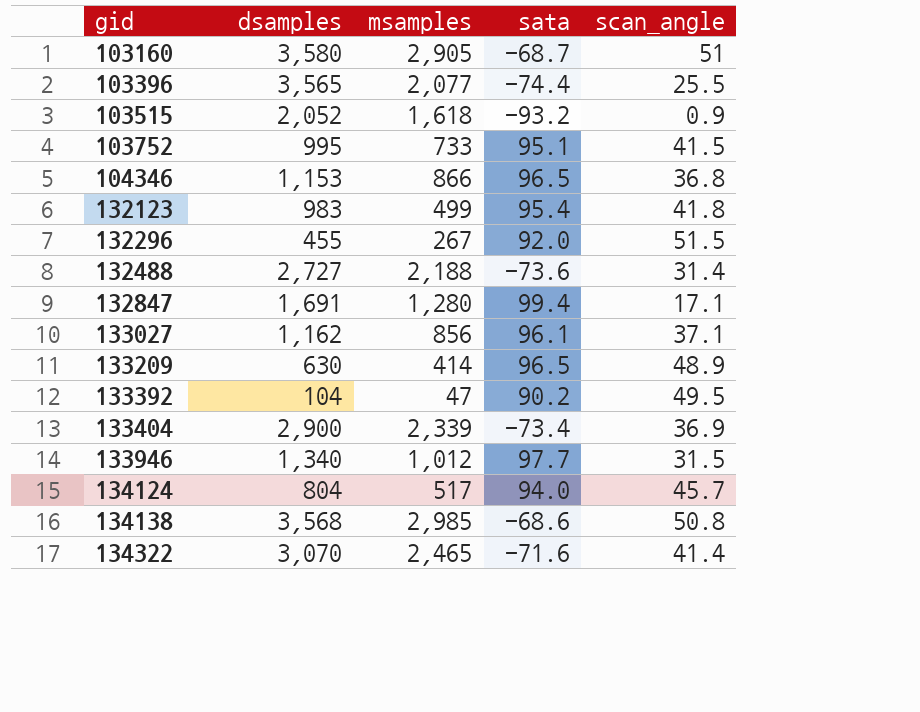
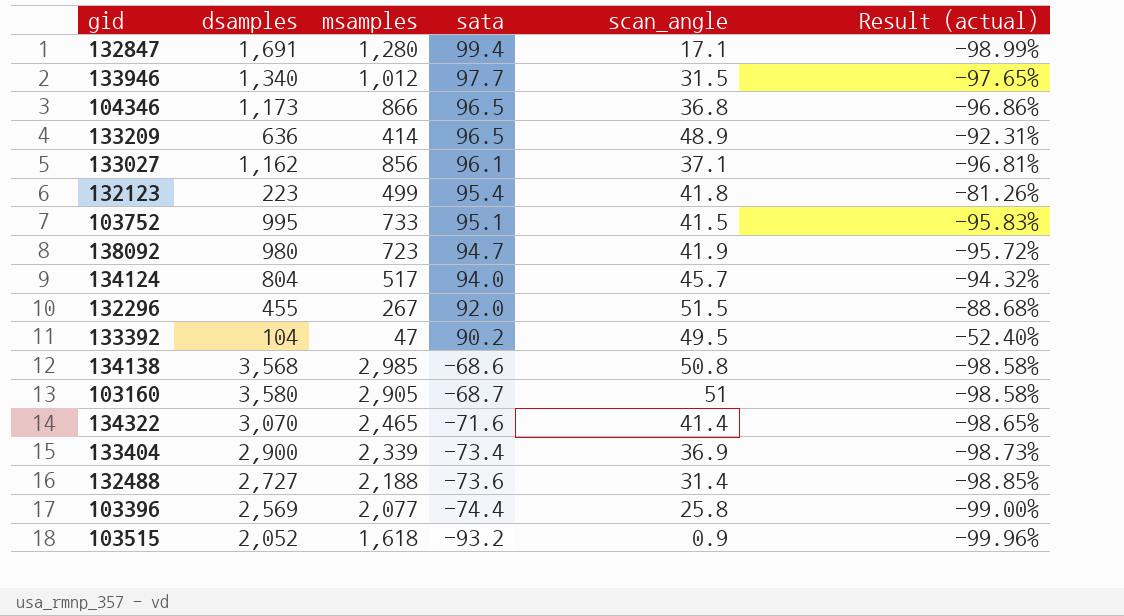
row order: gid ascending -> sata descending
column Result (actual) | formula: none -> ([scan_angle] - [dsamples]) / [dsamples]
104346 | dsamples: 1,153 -> 1,173
133209 | dsamples: 630 -> 636
132123 | dsamples: 983 -> 223
row 138092: none -> 980 | 723 | 94.7 | 41.9 | -95.72%
103396 | dsamples: 3,565 -> 2,569
103396 | scan_angle: 25.5 -> 25.8

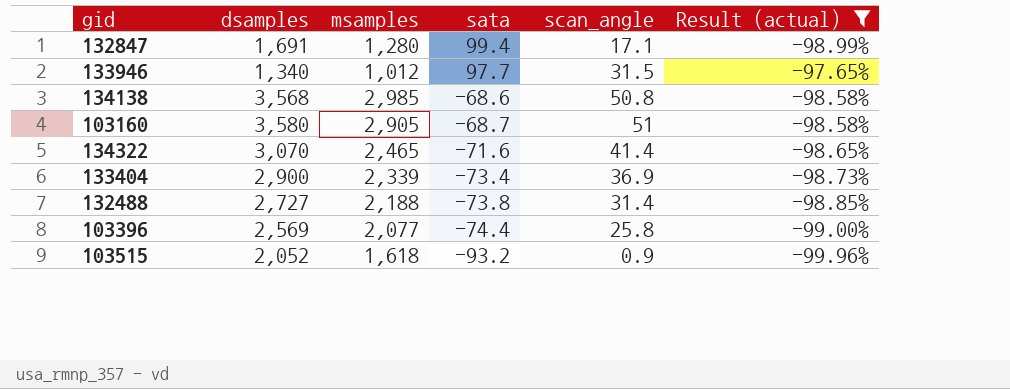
filter: none -> Result (actual) <= -97.65%
132488 | sata: -73.6 -> -73.8

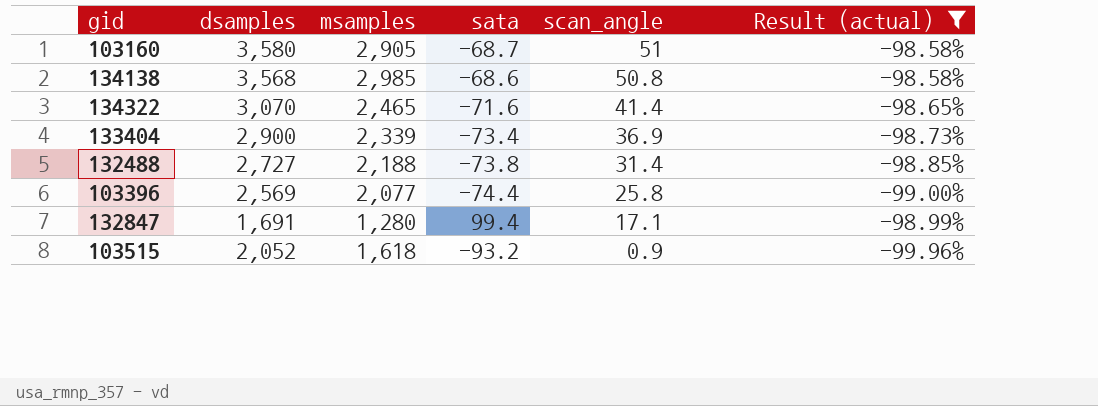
row order: sata descending -> scan_angle descending
row 133946: 1,340 | 1,012 | 97.7 | 31.5 | -97.65% -> none

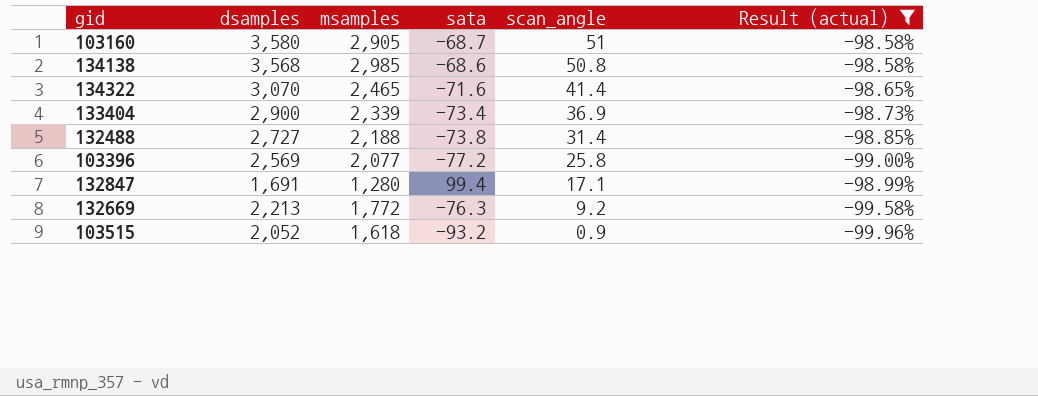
103396 | sata: -74.4 -> -77.2
row 132669: none -> 2,213 | 1,772 | -76.3 | 9.2 | -99.58%

